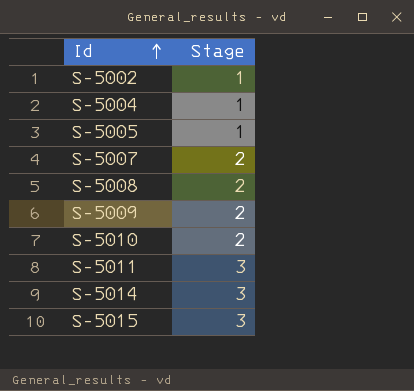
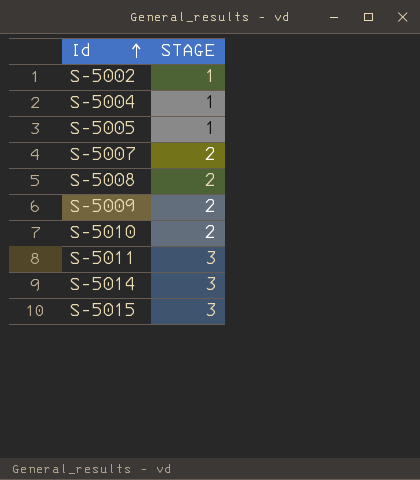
column name: Stage -> STAGE

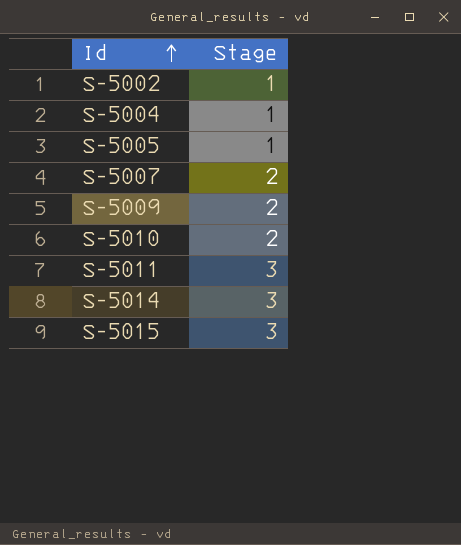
column name: STAGE -> Stage
row S-5008: 2 -> none

